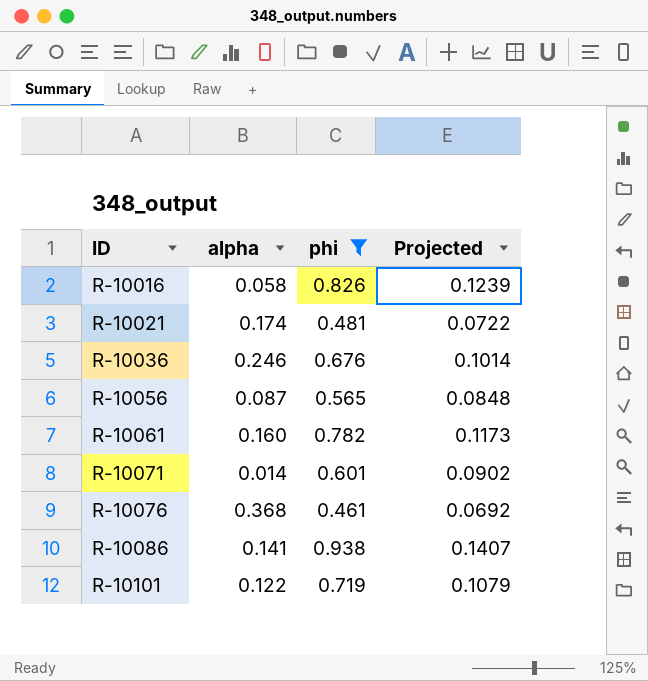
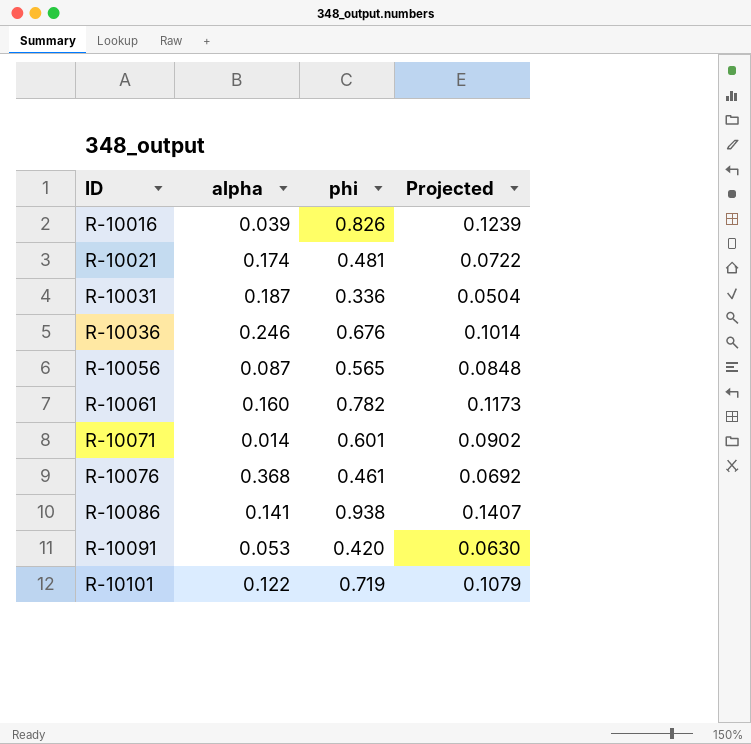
filter: phi >= 0.461 -> none
R-10016 | alpha: 0.058 -> 0.039

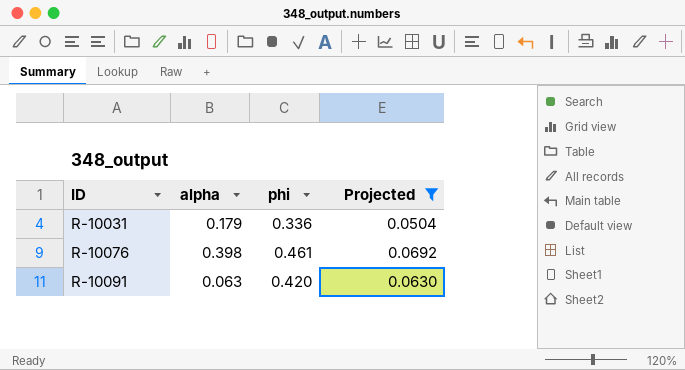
filter: none -> Projected <= 0.0692
R-10031 | alpha: 0.187 -> 0.179
R-10076 | alpha: 0.368 -> 0.398
R-10091 | alpha: 0.053 -> 0.063

